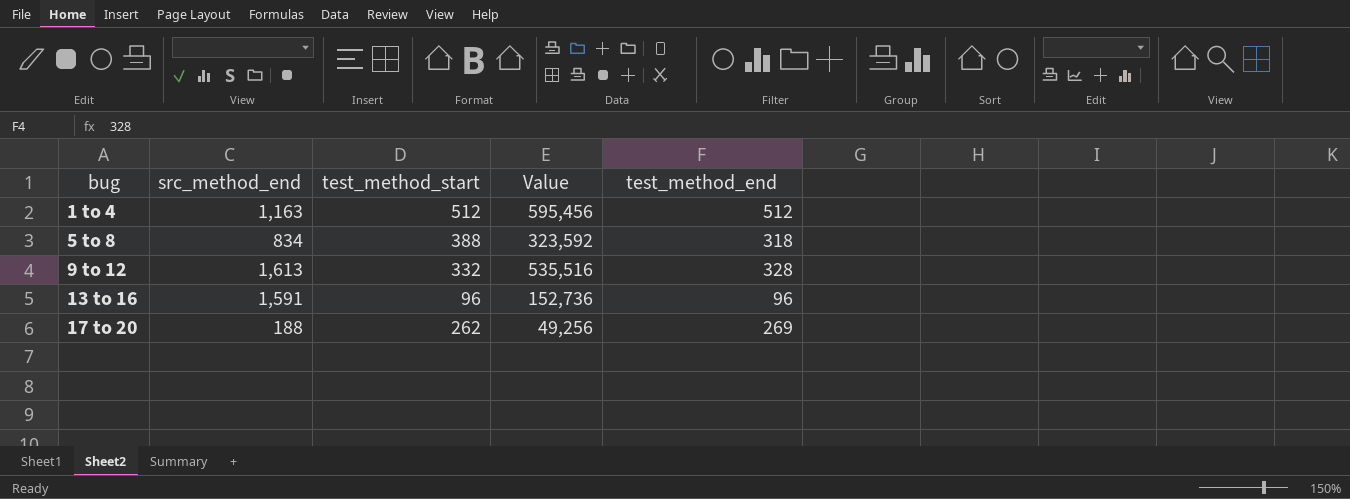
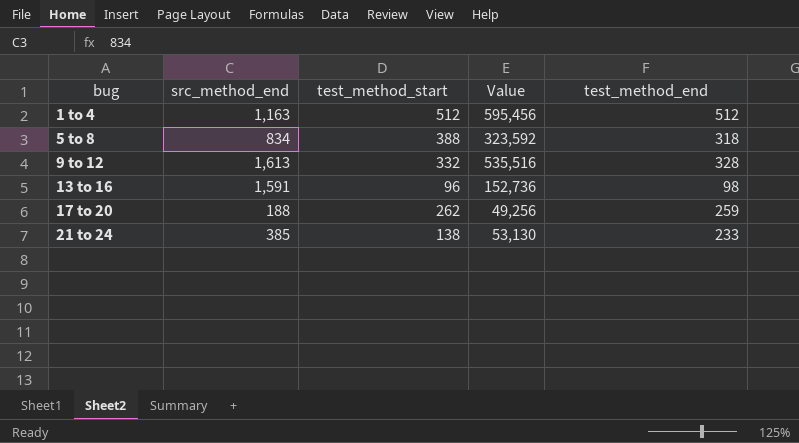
13 to 16 | test_method_end: 96 -> 98
17 to 20 | test_method_end: 269 -> 259
row 21 to 24: none -> 385 | 138 | 53,130 | 233

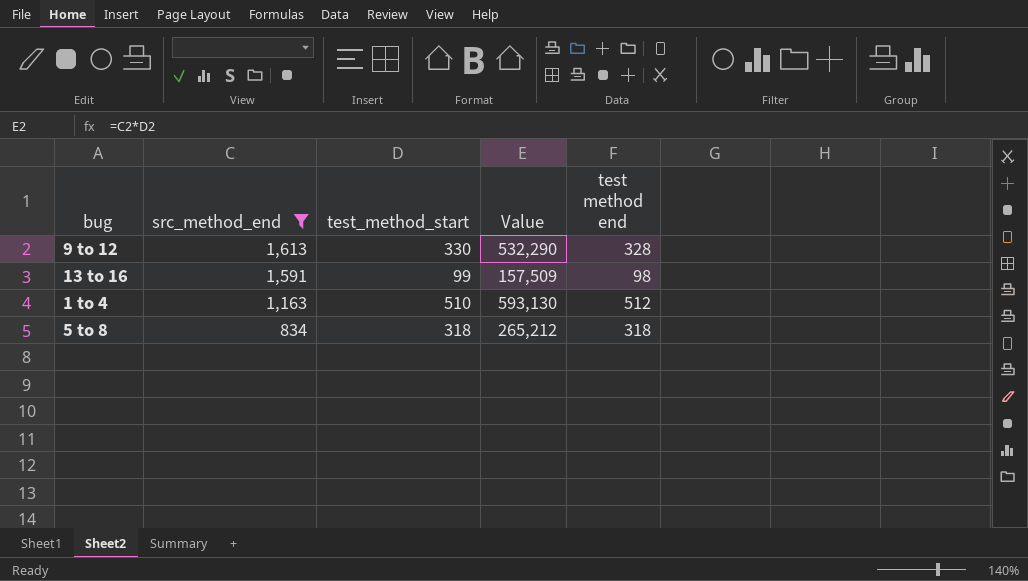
filter: none -> src_method_end >= 834
row order: bug ascending -> src_method_end descending
column name: test_method_end -> test method end
9 to 12 | test_method_start: 332 -> 330
9 to 12 | Value: 535,516 -> 532,290
13 to 16 | test_method_start: 96 -> 99
13 to 16 | Value: 152,736 -> 157,509
1 to 4 | test_method_start: 512 -> 510
1 to 4 | Value: 595,456 -> 593,130
5 to 8 | test_method_start: 388 -> 318
5 to 8 | Value: 323,592 -> 265,212

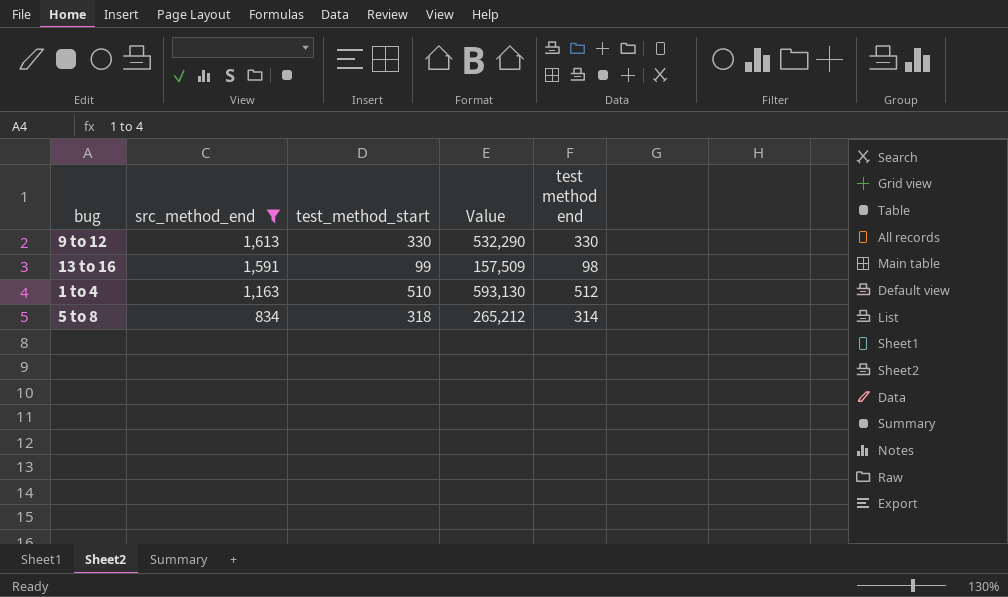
9 to 12 | test method end: 328 -> 330
5 to 8 | test method end: 318 -> 314

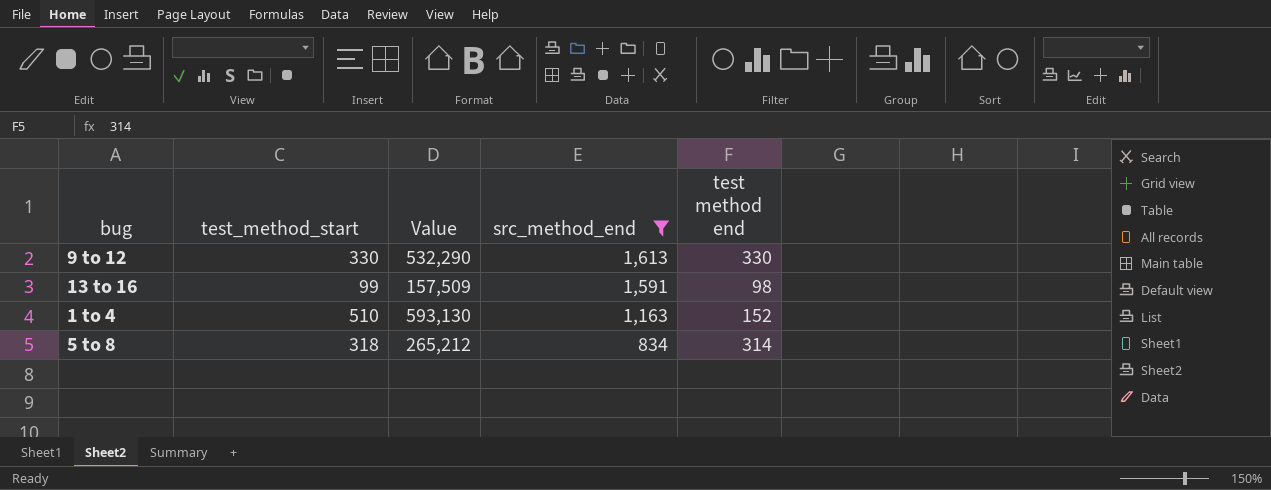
column src_method_end | position: 2 -> 4
1 to 4 | test method end: 512 -> 152

